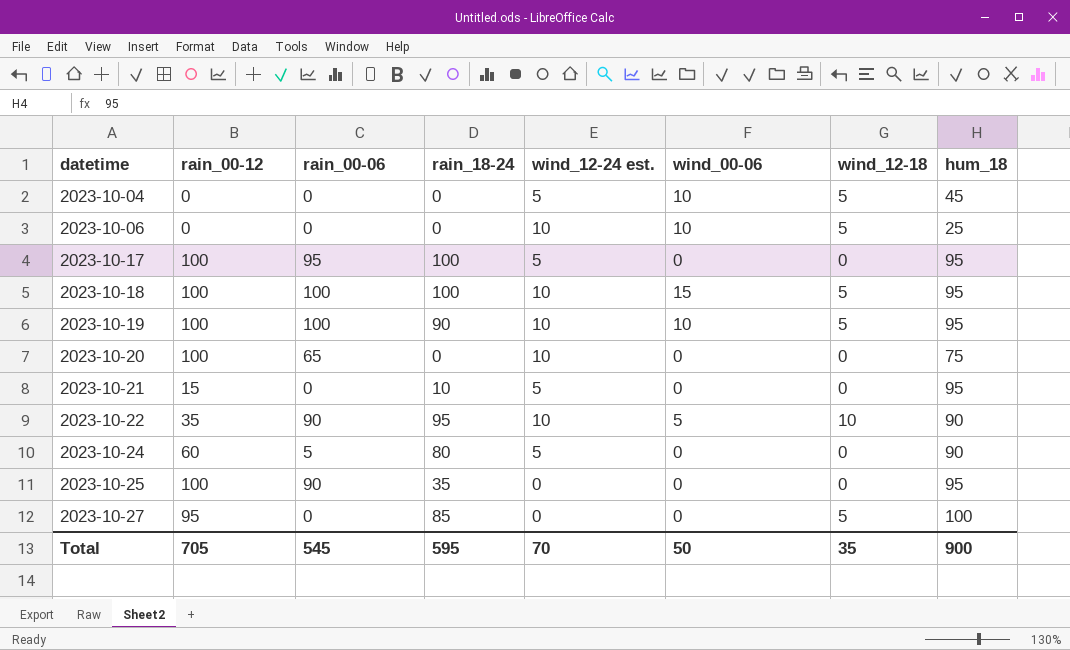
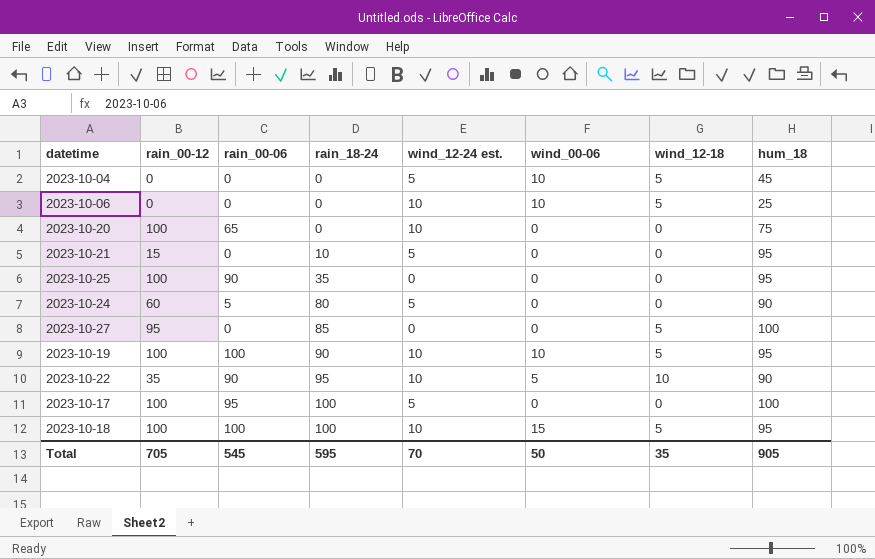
row order: datetime ascending -> rain_18-24 ascending
2023-10-17 | hum_18: 95 -> 100
Total | hum_18: 900 -> 905

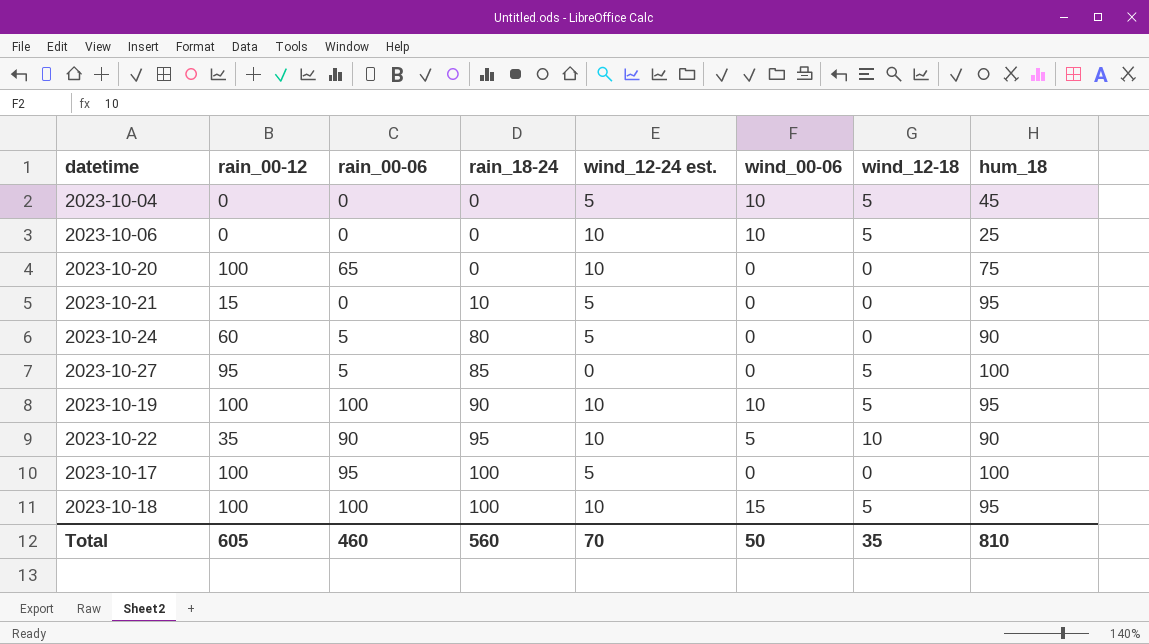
row 2023-10-25: 100 | 90 | 35 | 0 | 0 | 0 | 95 -> none
2023-10-27 | rain_00-06: 0 -> 5
Total | rain_00-12: 705 -> 605
Total | rain_00-06: 545 -> 460
Total | rain_18-24: 595 -> 560
Total | hum_18: 905 -> 810

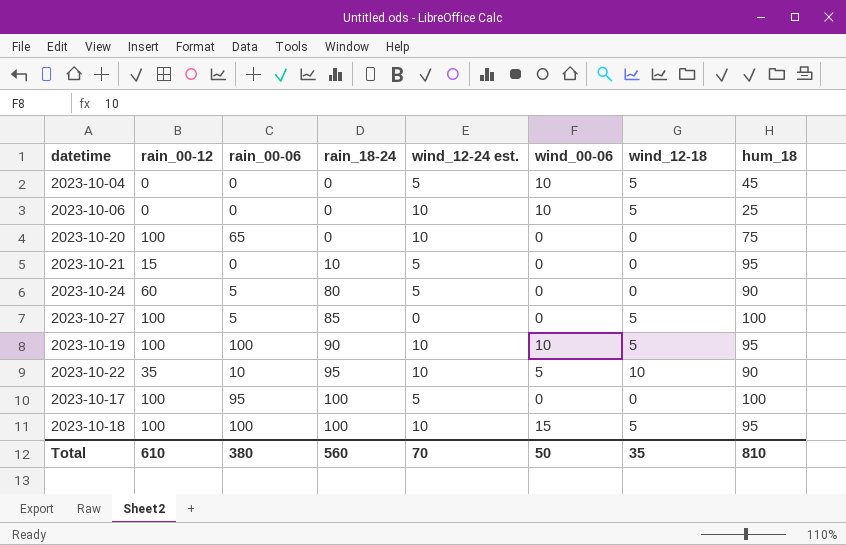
2023-10-27 | rain_00-12: 95 -> 100
2023-10-22 | rain_00-06: 90 -> 10
Total | rain_00-12: 605 -> 610
Total | rain_00-06: 460 -> 380

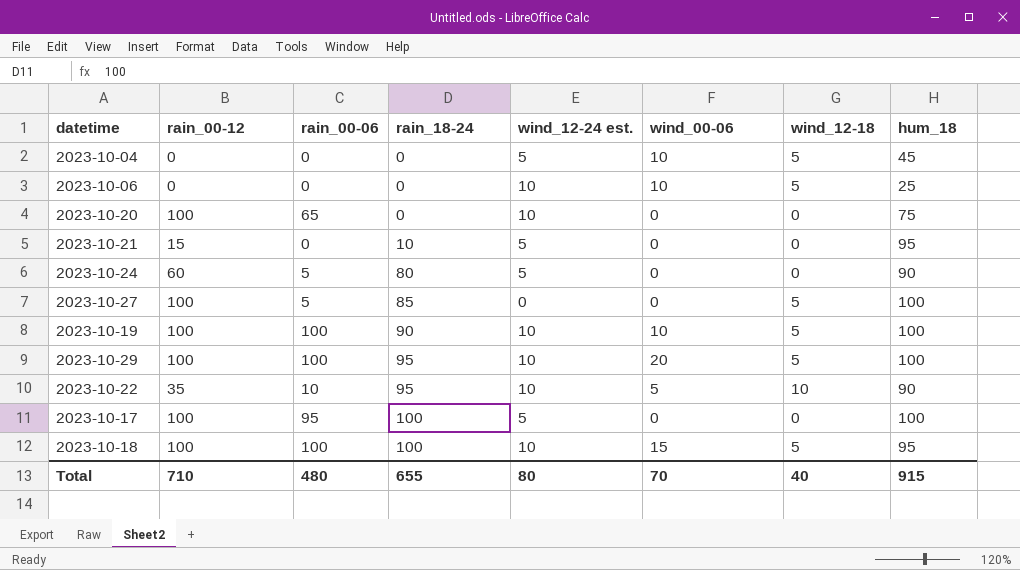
2023-10-19 | hum_18: 95 -> 100
row 2023-10-29: none -> 100 | 100 | 95 | 10 | 20 | 5 | 100
Total | rain_00-12: 610 -> 710
Total | rain_00-06: 380 -> 480
Total | rain_18-24: 560 -> 655
Total | wind_12-24 est.: 70 -> 80
Total | wind_00-06: 50 -> 70
Total | wind_12-18: 35 -> 40
Total | hum_18: 810 -> 915

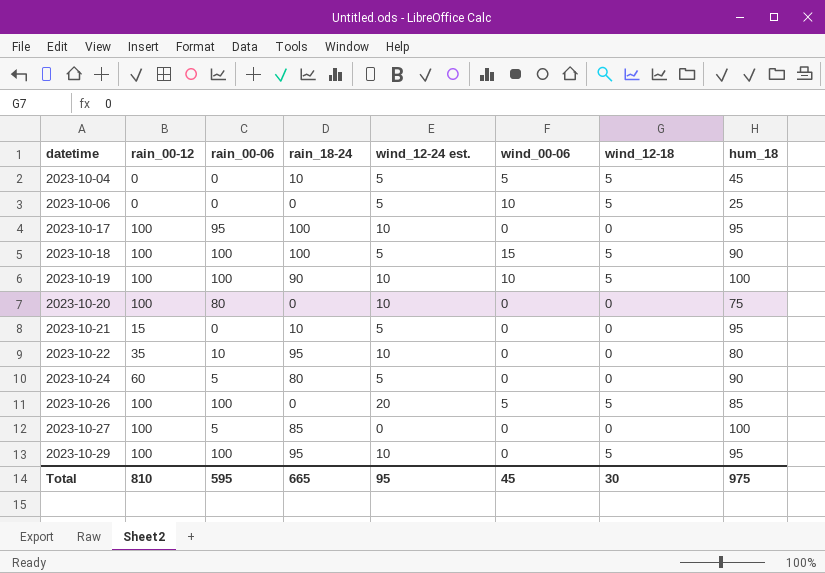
row order: rain_18-24 ascending -> datetime ascending
2023-10-04 | rain_18-24: 0 -> 10
2023-10-04 | wind_00-06: 10 -> 5
2023-10-06 | wind_12-24 est.: 10 -> 5
2023-10-17 | wind_12-24 est.: 5 -> 10
2023-10-17 | hum_18: 100 -> 95
2023-10-18 | wind_12-24 est.: 10 -> 5
2023-10-18 | hum_18: 95 -> 90
2023-10-20 | rain_00-06: 65 -> 80
2023-10-22 | wind_00-06: 5 -> 0
2023-10-22 | wind_12-18: 10 -> 0
2023-10-22 | hum_18: 90 -> 80
row 2023-10-26: none -> 100 | 100 | 0 | 20 | 5 | 5 | 85
2023-10-27 | wind_12-18: 5 -> 0
2023-10-29 | wind_00-06: 20 -> 0
2023-10-29 | hum_18: 100 -> 95
Total | rain_00-12: 710 -> 810
Total | rain_00-06: 480 -> 595
Total | rain_18-24: 655 -> 665
Total | wind_12-24 est.: 80 -> 95
Total | wind_00-06: 70 -> 45
Total | wind_12-18: 40 -> 30
Total | hum_18: 915 -> 975

